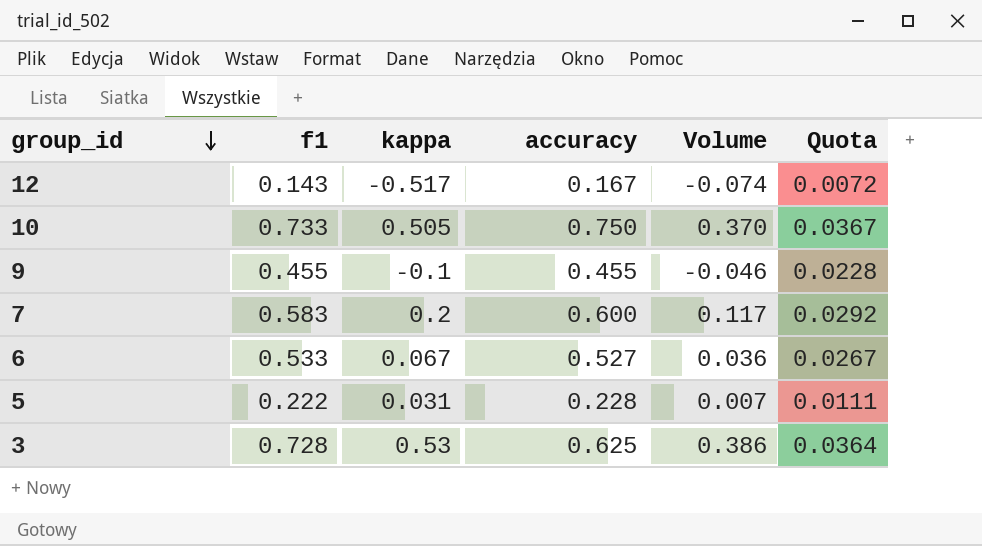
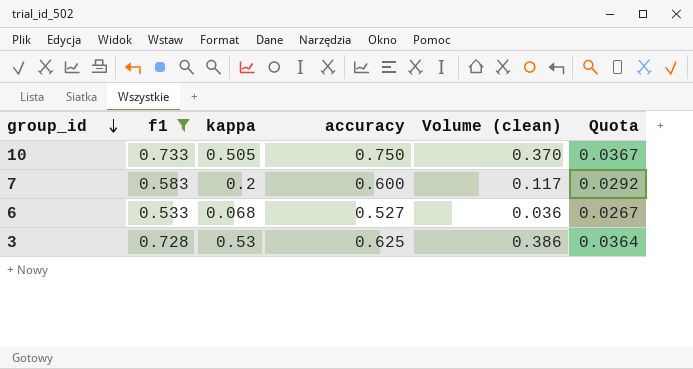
filter: none -> f1 >= 0.533
column name: Volume -> Volume (clean)
6 | kappa: 0.067 -> 0.068

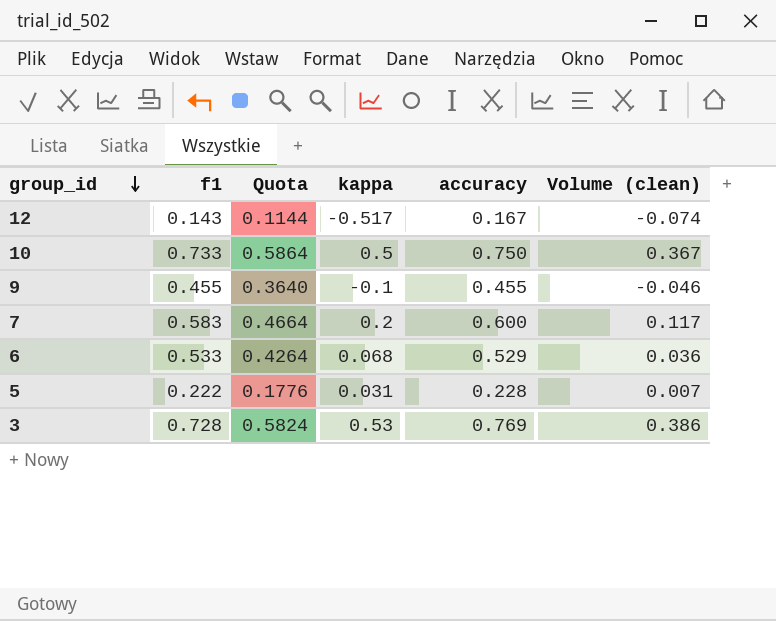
filter: f1 >= 0.533 -> none
column Quota | formula: [f1] * 0.05 -> [f1] * 0.8
column Quota | position: 6 -> 3
10 | kappa: 0.505 -> 0.5
10 | Volume (clean): 0.370 -> 0.367
6 | accuracy: 0.527 -> 0.529
3 | accuracy: 0.625 -> 0.769

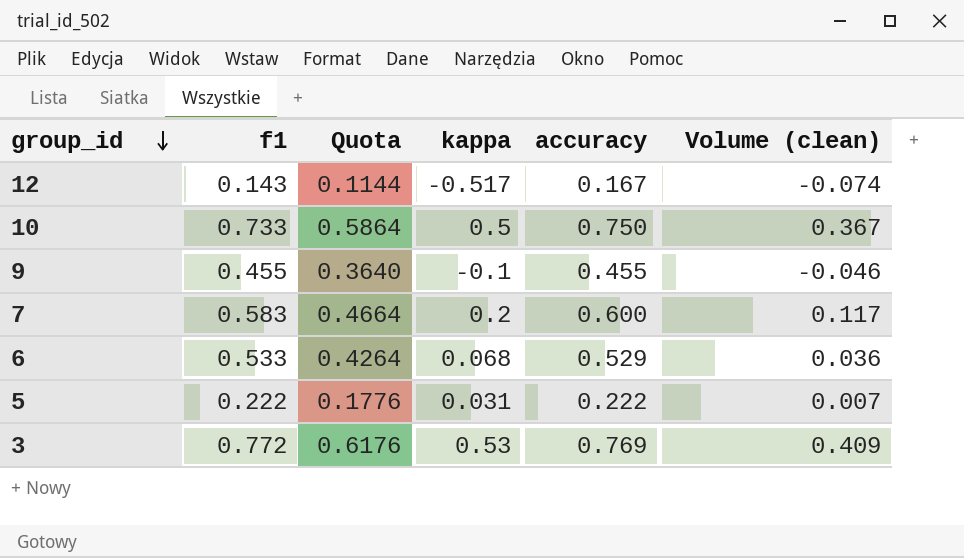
5 | accuracy: 0.228 -> 0.222
3 | f1: 0.728 -> 0.772
3 | Quota: 0.5824 -> 0.6176
3 | Volume (clean): 0.386 -> 0.409

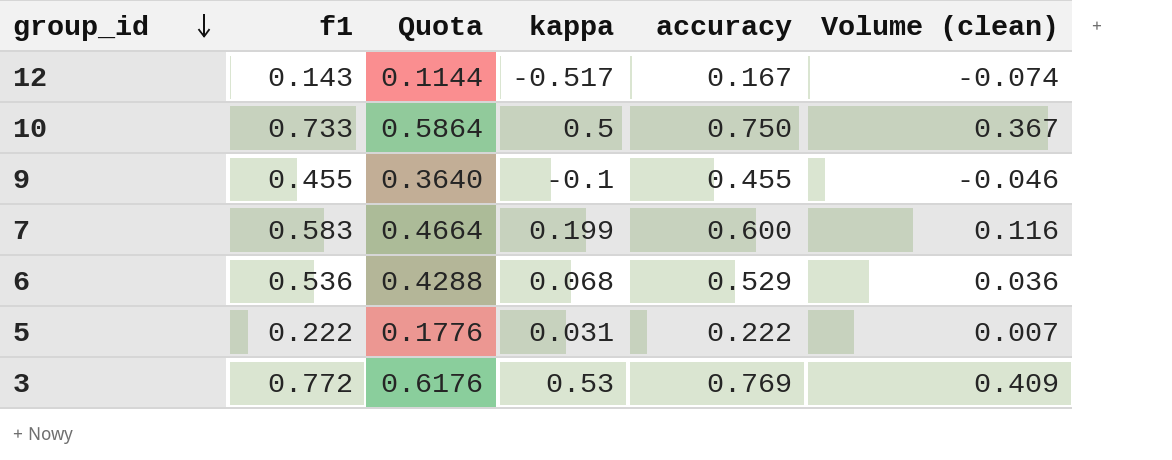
7 | kappa: 0.2 -> 0.199
7 | Volume (clean): 0.117 -> 0.116
6 | f1: 0.533 -> 0.536
6 | Quota: 0.4264 -> 0.4288

